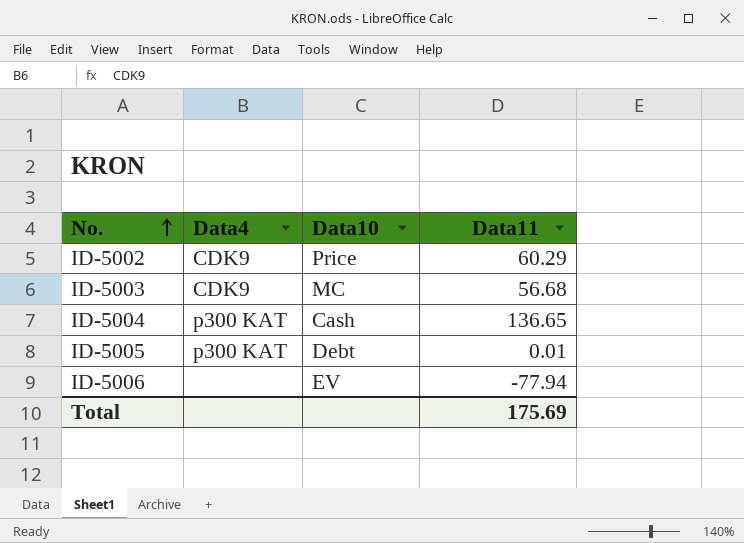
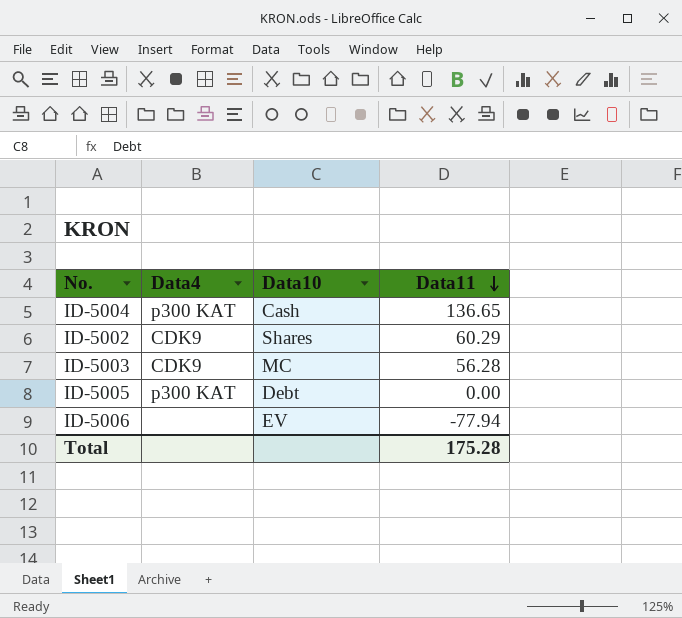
row order: No. ascending -> Data11 descending
ID-5002 | Data10: Price -> Shares
ID-5003 | Data11: 56.68 -> 56.28
ID-5005 | Data11: 0.01 -> 0.00
Total | Data11: 175.69 -> 175.28

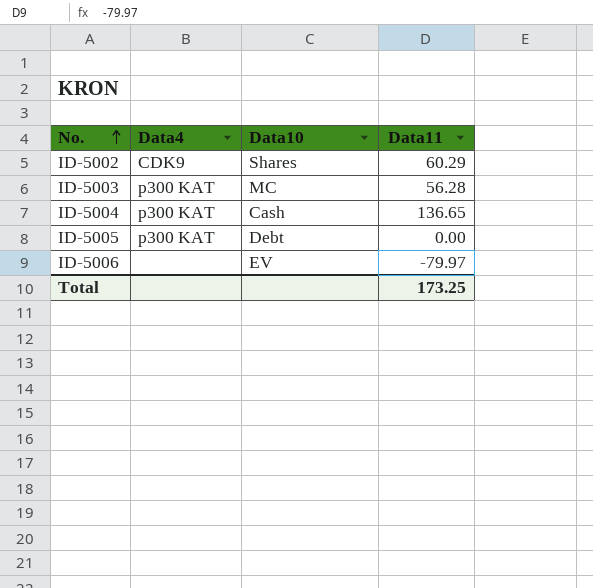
row order: Data11 descending -> No. ascending
ID-5003 | Data4: CDK9 -> p300 KAT
ID-5006 | Data11: -77.94 -> -79.97
Total | Data11: 175.28 -> 173.25

